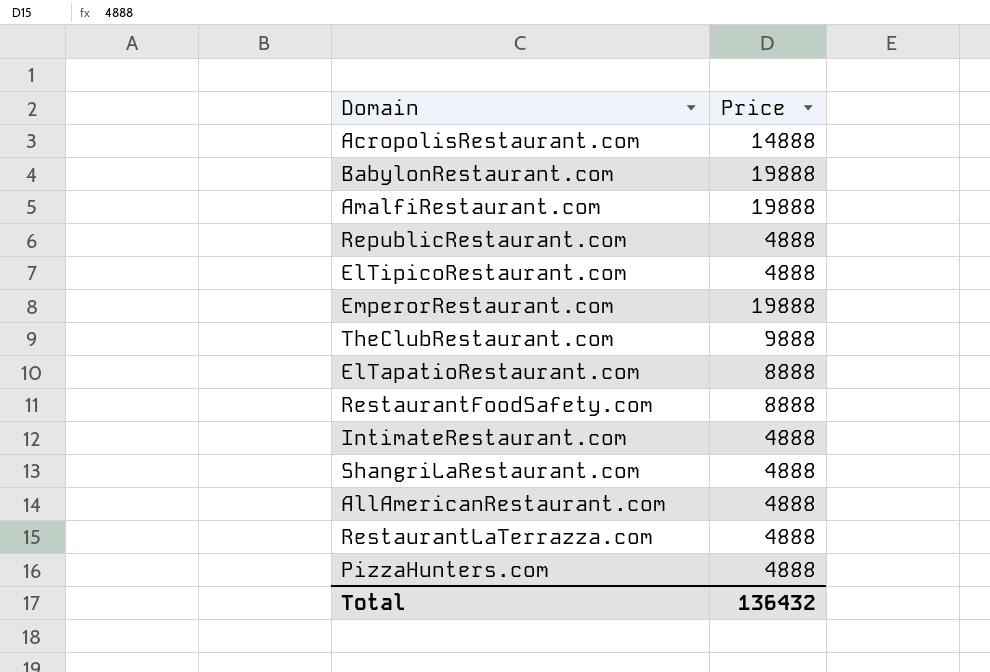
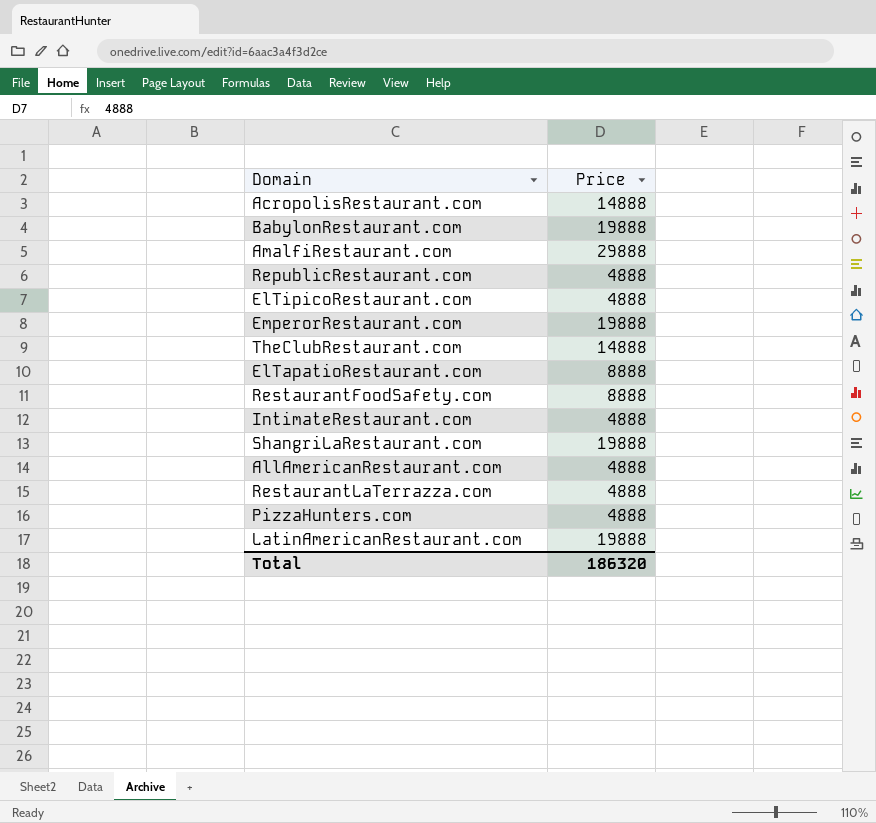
AmalfiRestaurant.com | Price: 19888 -> 29888
TheClubRestaurant.com | Price: 9888 -> 14888
ShangriLaRestaurant.com | Price: 4888 -> 19888
row LatinAmericanRestaurant.com: none -> 19888
Total | Price: 136432 -> 186320

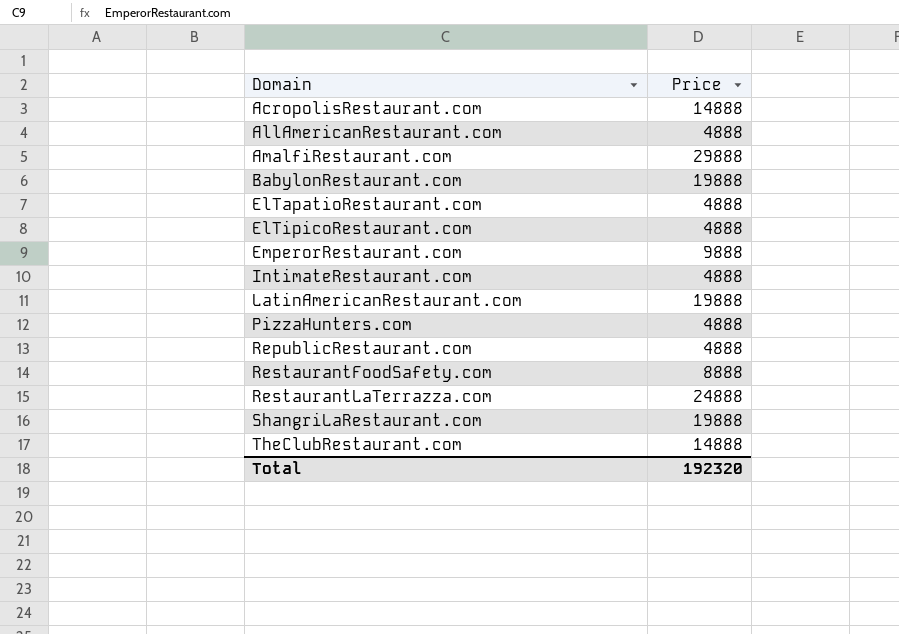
row order: none -> Domain ascending
ElTapatioRestaurant.com | Price: 8888 -> 4888
EmperorRestaurant.com | Price: 19888 -> 9888
RestaurantLaTerrazza.com | Price: 4888 -> 24888
Total | Price: 186320 -> 192320

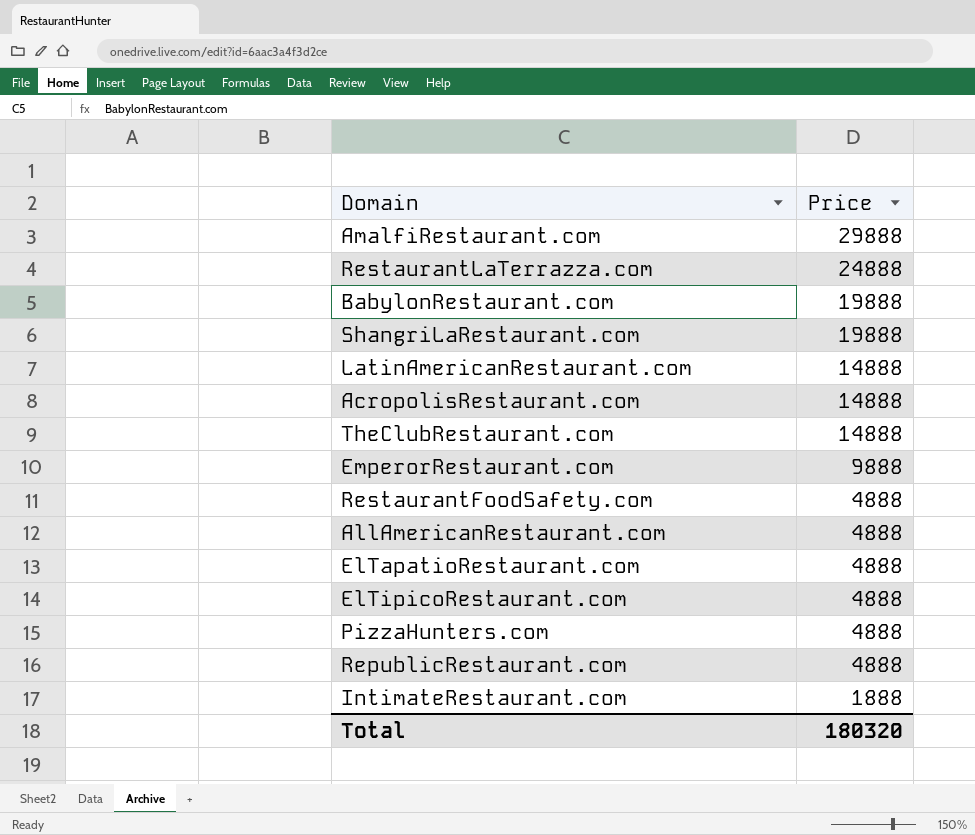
row order: Domain ascending -> Price descending
LatinAmericanRestaurant.com | Price: 19888 -> 14888
RestaurantFoodSafety.com | Price: 8888 -> 4888
IntimateRestaurant.com | Price: 4888 -> 1888
Total | Price: 192320 -> 180320

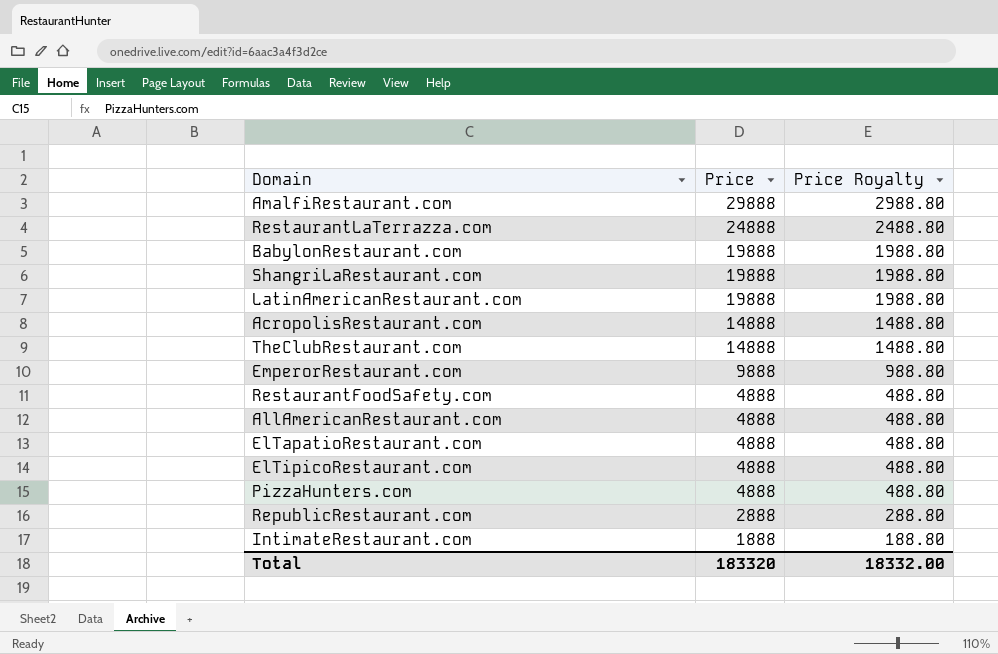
column Price Royalty | formula: none -> [Price] * 0.1
LatinAmericanRestaurant.com | Price: 14888 -> 19888
RepublicRestaurant.com | Price: 4888 -> 2888
Total | Price: 180320 -> 183320

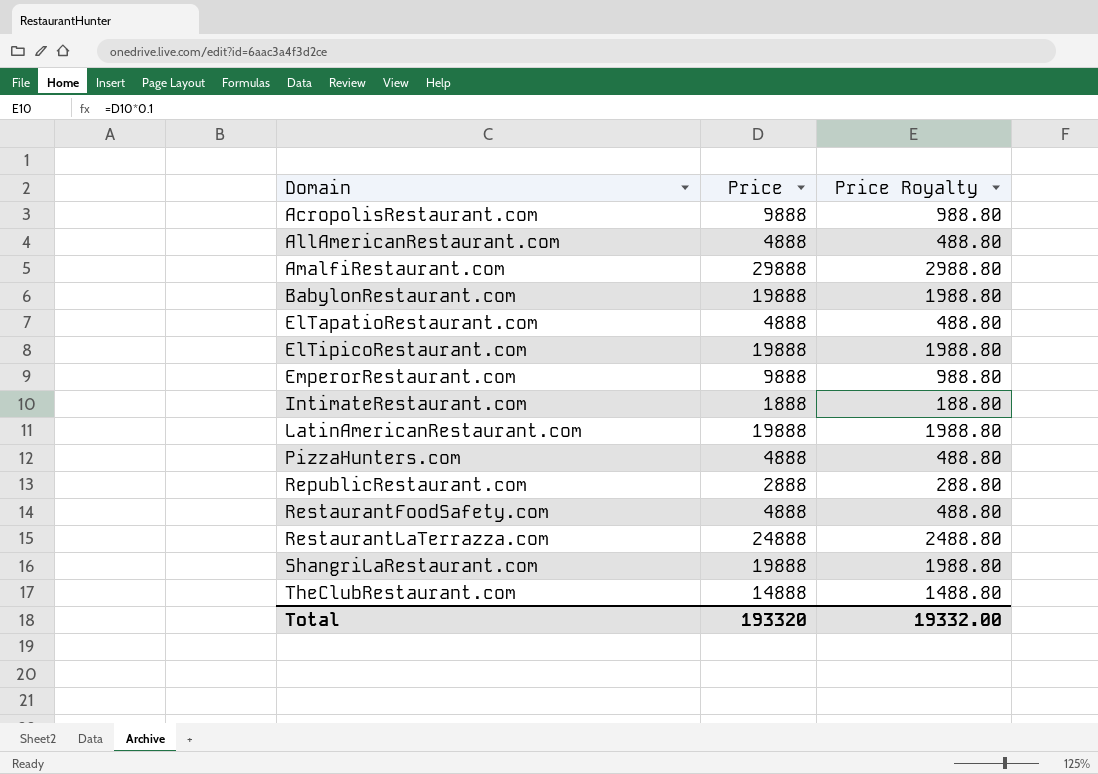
row order: Price descending -> Domain ascending
AcropolisRestaurant.com | Price: 14888 -> 9888
AcropolisRestaurant.com | Price Royalty: 1488.80 -> 988.80
ElTipicoRestaurant.com | Price: 4888 -> 19888
ElTipicoRestaurant.com | Price Royalty: 488.80 -> 1988.80
Total | Price: 183320 -> 193320
Total | Price Royalty: 18332.00 -> 19332.00

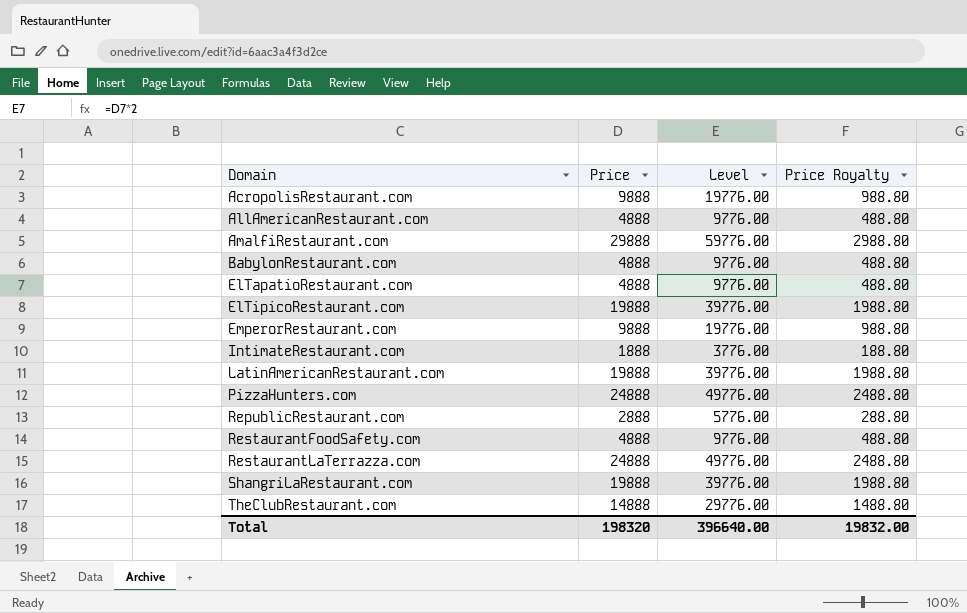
column Level | formula: none -> [Price] * 2
BabylonRestaurant.com | Price: 19888 -> 4888
BabylonRestaurant.com | Price Royalty: 1988.80 -> 488.80
PizzaHunters.com | Price: 4888 -> 24888
PizzaHunters.com | Price Royalty: 488.80 -> 2488.80
Total | Price: 193320 -> 198320
Total | Price Royalty: 19332.00 -> 19832.00

